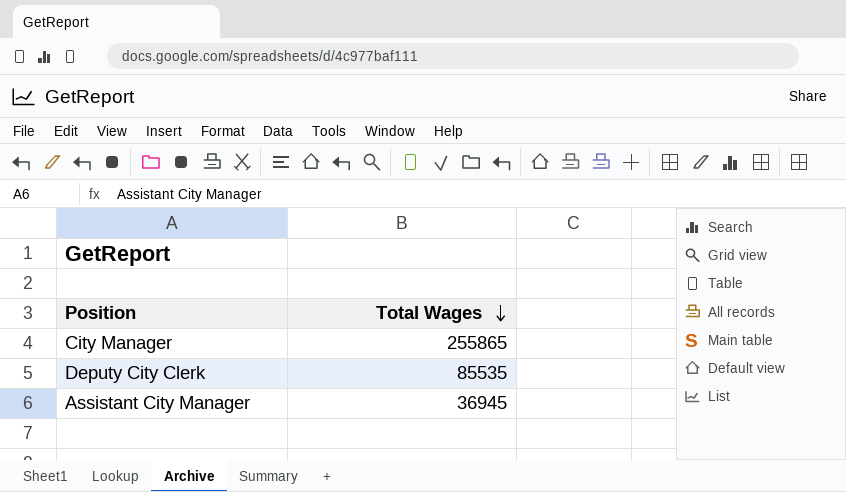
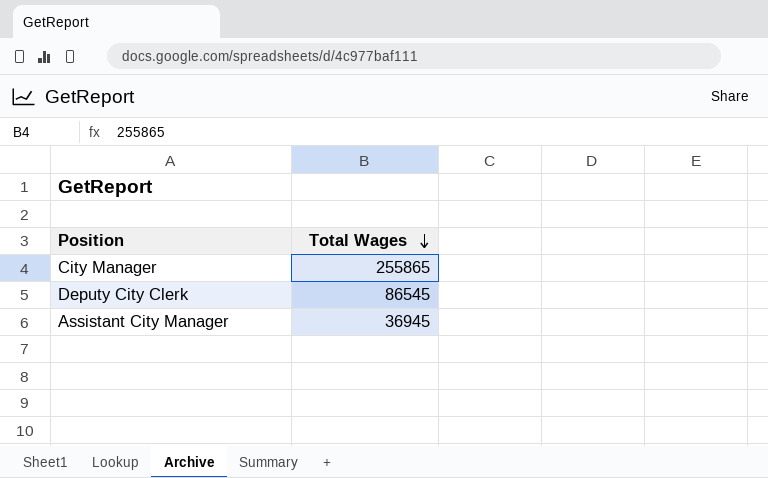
Deputy City Clerk | Total Wages: 85535 -> 86545

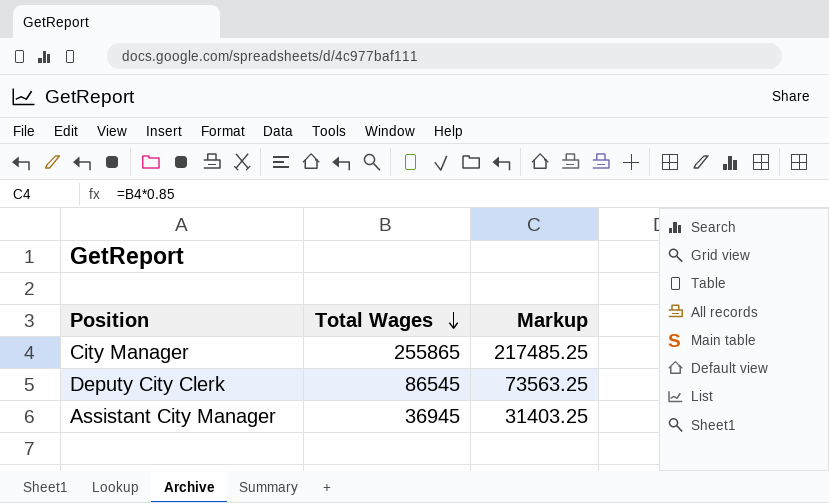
column Markup | formula: none -> [Total Wages] * 0.85

